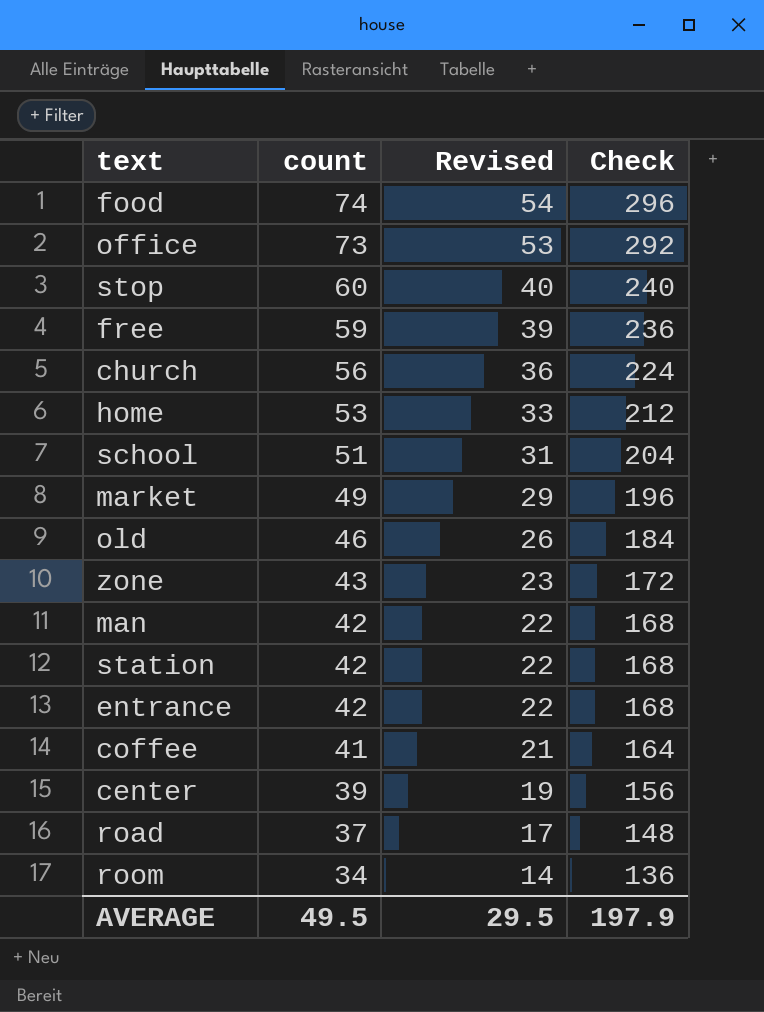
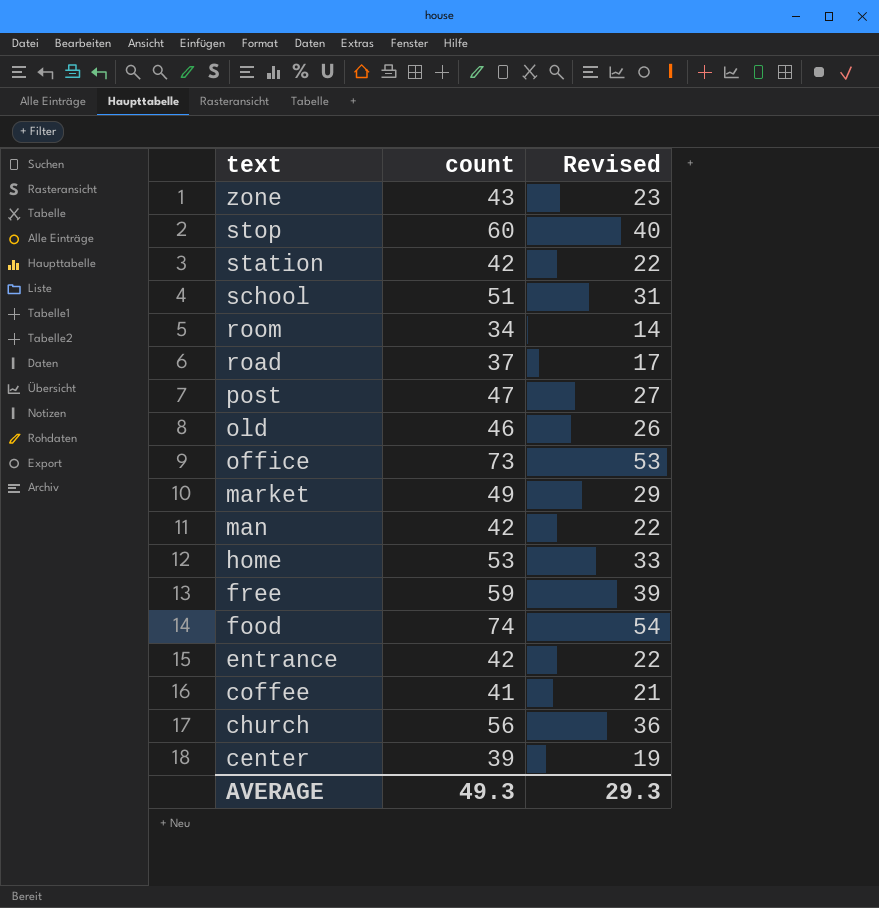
row order: count descending -> text descending
column Check | formula: [count] * 4 -> none
row post: none -> 47 | 27
AVERAGE | count: 49.5 -> 49.3
AVERAGE | Revised: 29.5 -> 29.3

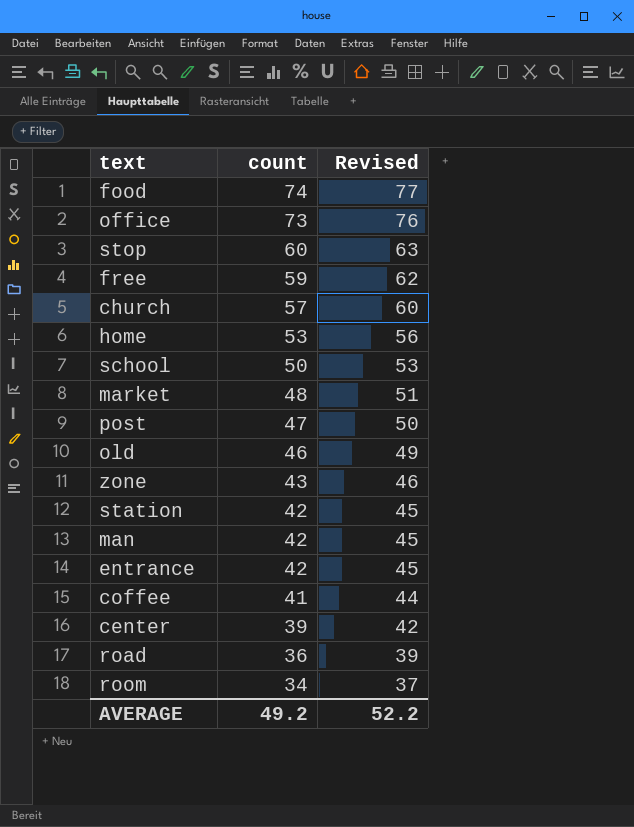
row order: text descending -> count descending
column Revised | formula: [count] - 20 -> [count] + 3
church | count: 56 -> 57
school | count: 51 -> 50
market | count: 49 -> 48
road | count: 37 -> 36
AVERAGE | count: 49.3 -> 49.2
AVERAGE | Revised: 29.3 -> 52.2

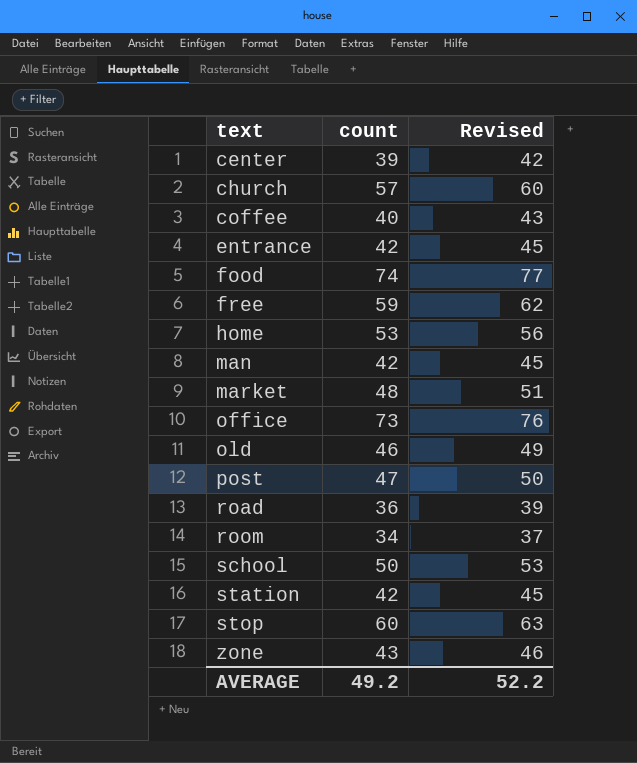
row order: count descending -> text ascending
coffee | count: 41 -> 40
coffee | Revised: 44 -> 43

